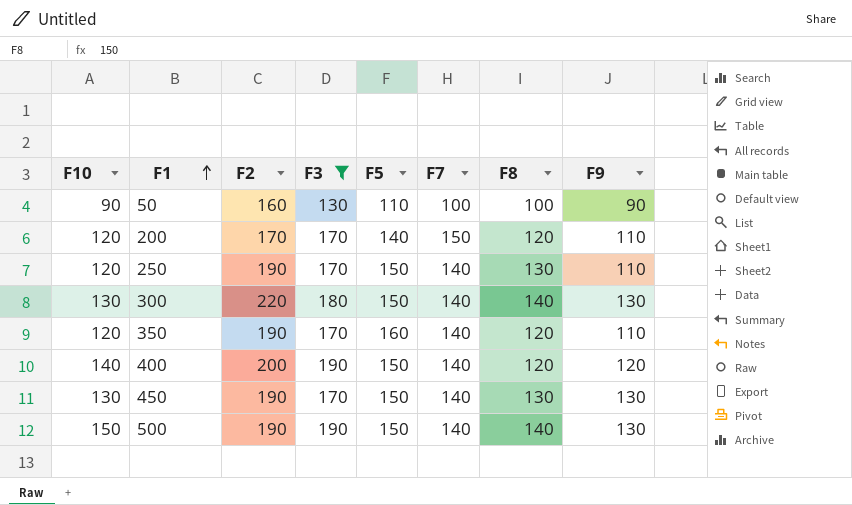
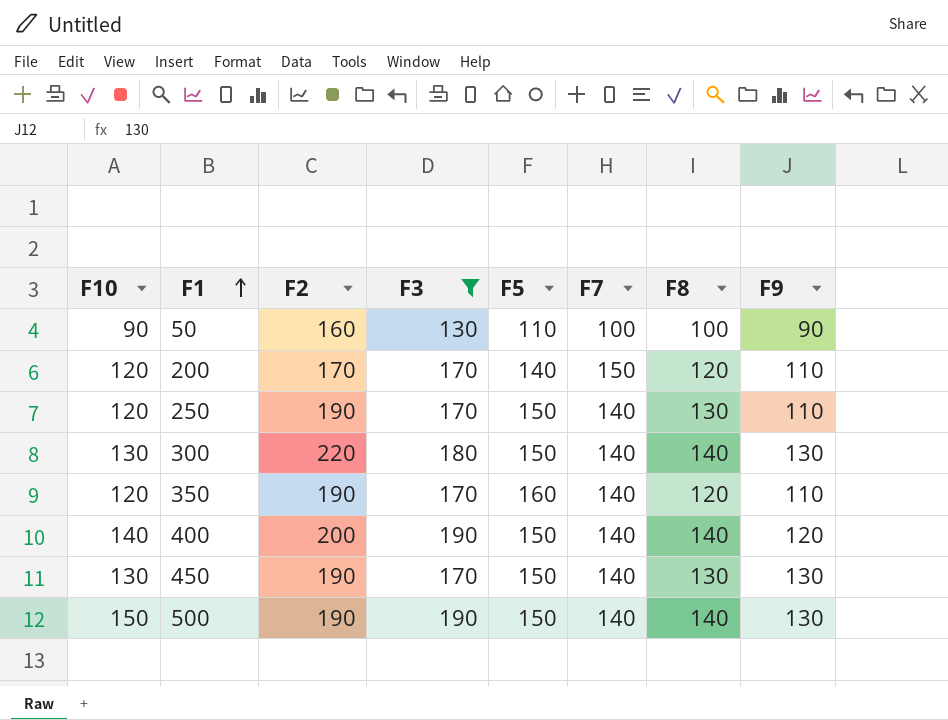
400 | F8: 120 -> 140

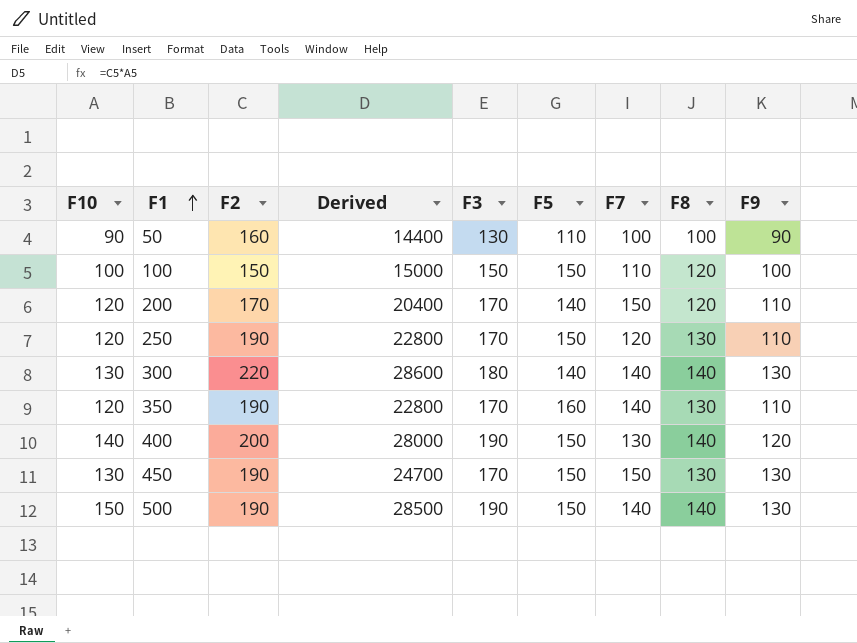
filter: F3 != 150 -> none
column Derived | formula: none -> [F10] * [F2]
250 | F7: 140 -> 120
300 | F5: 150 -> 140
350 | F8: 120 -> 130
400 | F7: 140 -> 130
450 | F7: 140 -> 150

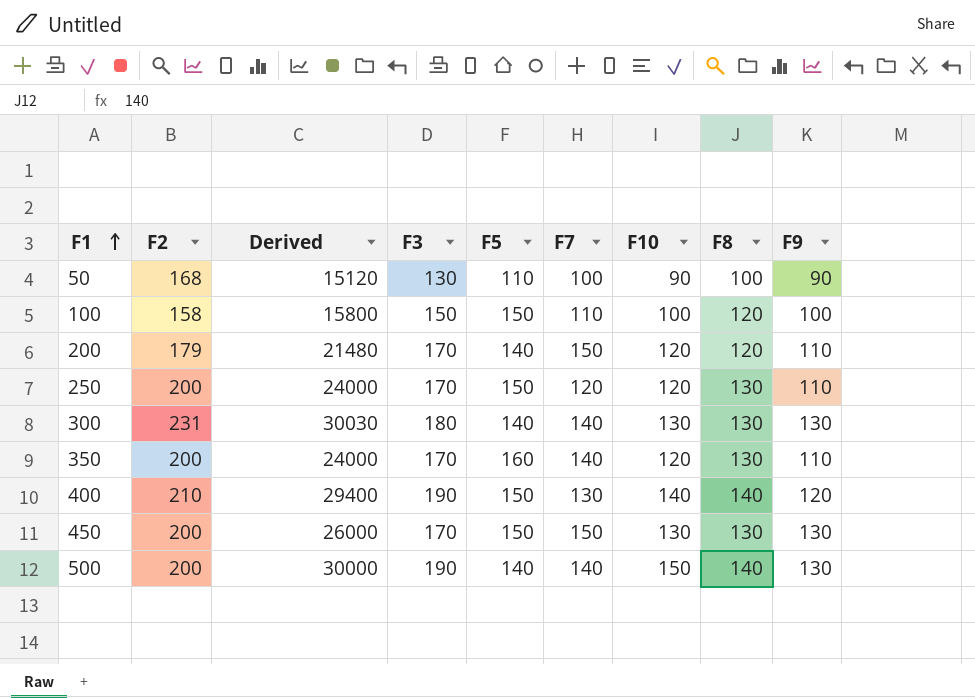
column F10 | position: 1 -> 7
50 | F2: 160 -> 168
50 | Derived: 14400 -> 15120
100 | F2: 150 -> 158
100 | Derived: 15000 -> 15800
200 | F2: 170 -> 179
200 | Derived: 20400 -> 21480
250 | F2: 190 -> 200
250 | Derived: 22800 -> 24000
300 | F2: 220 -> 231
300 | Derived: 28600 -> 30030
300 | F8: 140 -> 130
350 | F2: 190 -> 200
350 | Derived: 22800 -> 24000
400 | F2: 200 -> 210
400 | Derived: 28000 -> 29400
450 | F2: 190 -> 200
450 | Derived: 24700 -> 26000
500 | F2: 190 -> 200
500 | Derived: 28500 -> 30000
500 | F5: 150 -> 140

